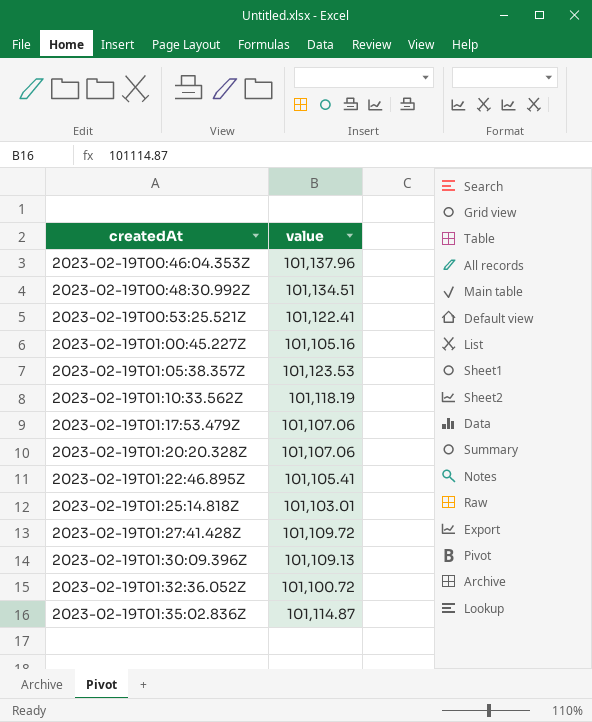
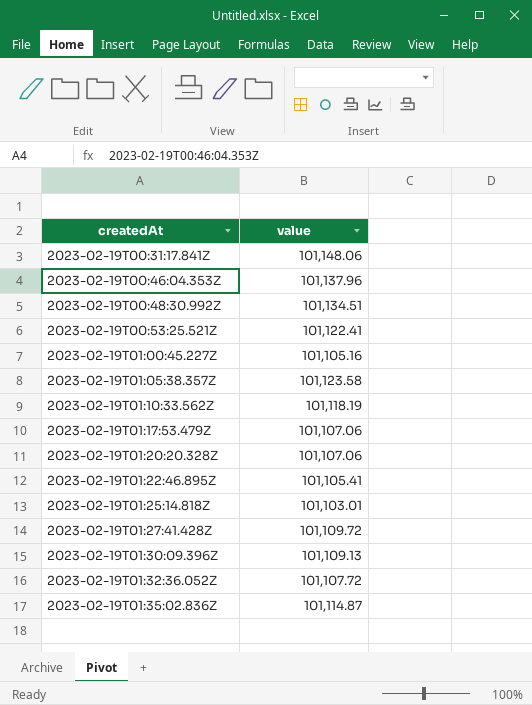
row 2023-02-19T00:31:17.841Z: none -> 101,148.06
2023-02-19T01:05:38.357Z | value: 101,123.53 -> 101,123.58
2023-02-19T01:32:36.052Z | value: 101,100.72 -> 101,107.72

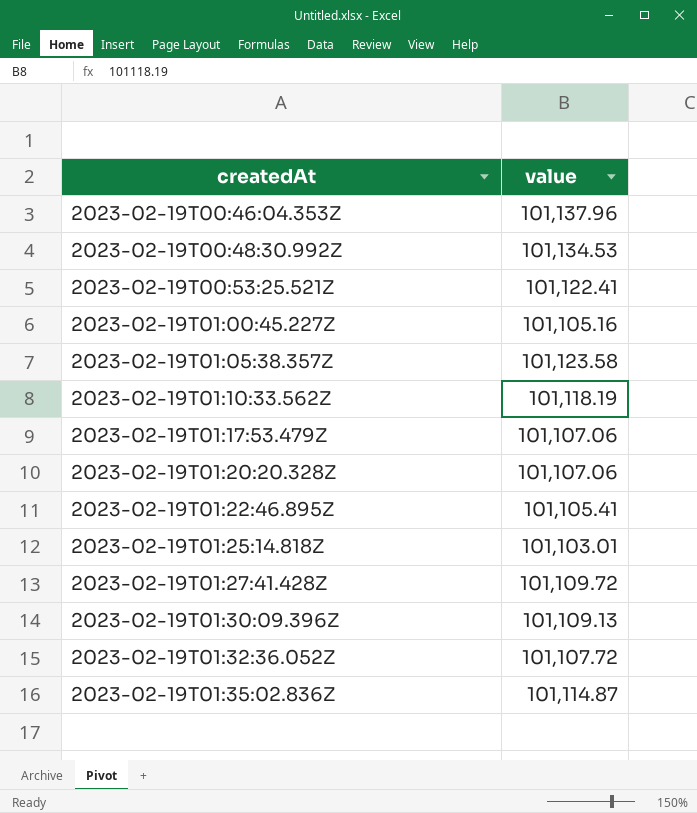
row 2023-02-19T00:31:17.841Z: 101,148.06 -> none
2023-02-19T00:48:30.992Z | value: 101,134.51 -> 101,134.53

